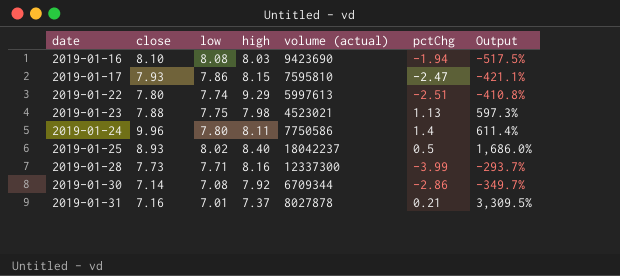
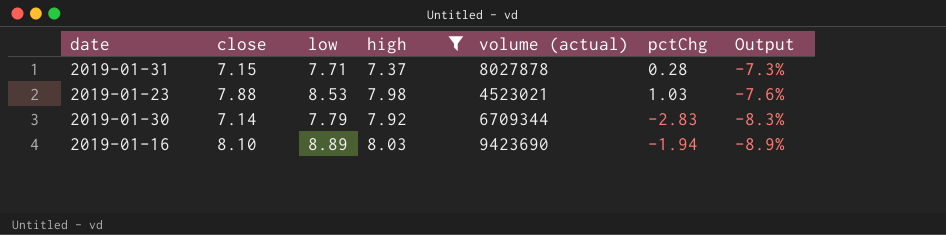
filter: none -> high <= 8.03
row order: date ascending -> Output descending
column Output | formula: ([close] - [pctChg]) / [pctChg] -> ([close] - [low]) / [low]
2019-01-31 | close: 7.16 -> 7.15
2019-01-31 | low: 7.01 -> 7.71
2019-01-31 | pctChg: 0.21 -> 0.28
2019-01-23 | low: 7.75 -> 8.53
2019-01-23 | pctChg: 1.13 -> 1.03
2019-01-30 | low: 7.08 -> 7.79
2019-01-30 | pctChg: -2.86 -> -2.83
2019-01-16 | low: 8.08 -> 8.89

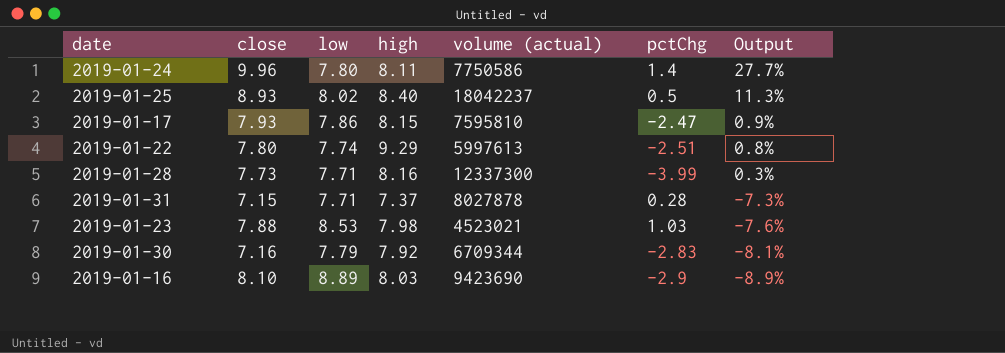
filter: high <= 8.03 -> none
2019-01-30 | close: 7.14 -> 7.16
2019-01-30 | Output: -8.3% -> -8.1%
2019-01-16 | pctChg: -1.94 -> -2.9

